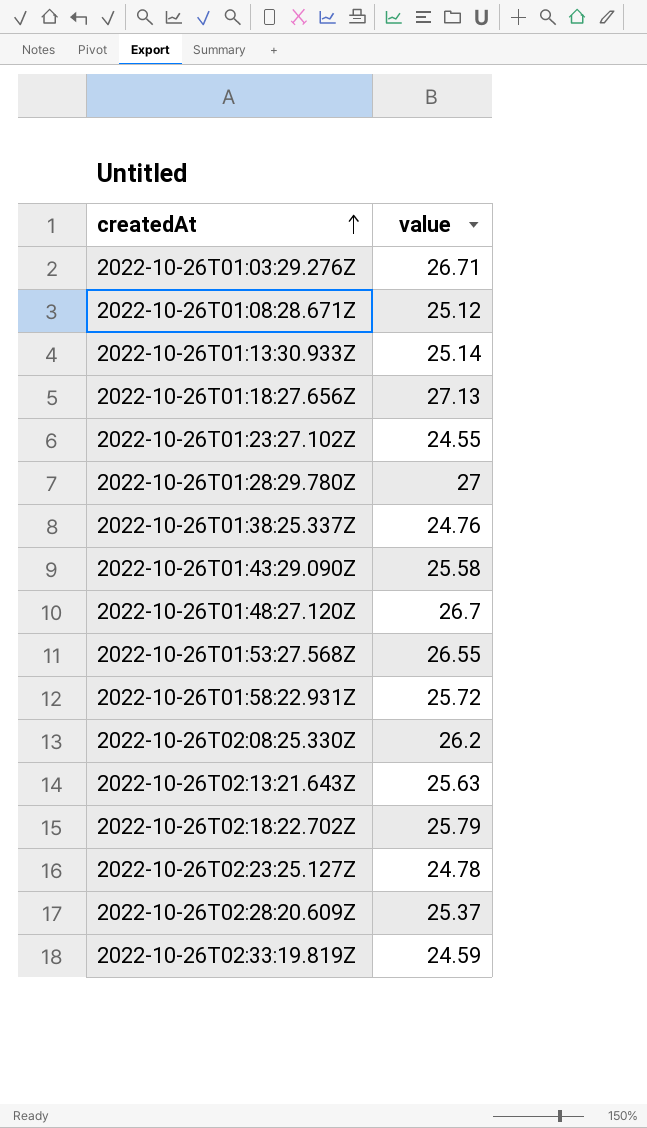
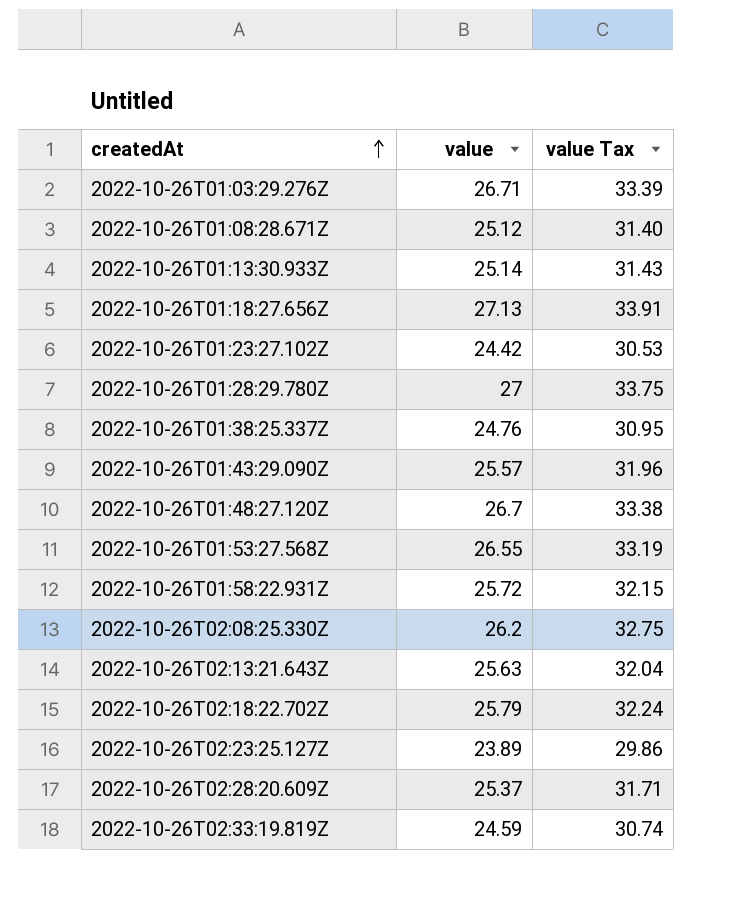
column value Tax | formula: none -> [value] * 1.25
2022-10-26T01:23:27.102Z | value: 24.55 -> 24.42
2022-10-26T01:43:29.090Z | value: 25.58 -> 25.57
2022-10-26T02:23:25.127Z | value: 24.78 -> 23.89

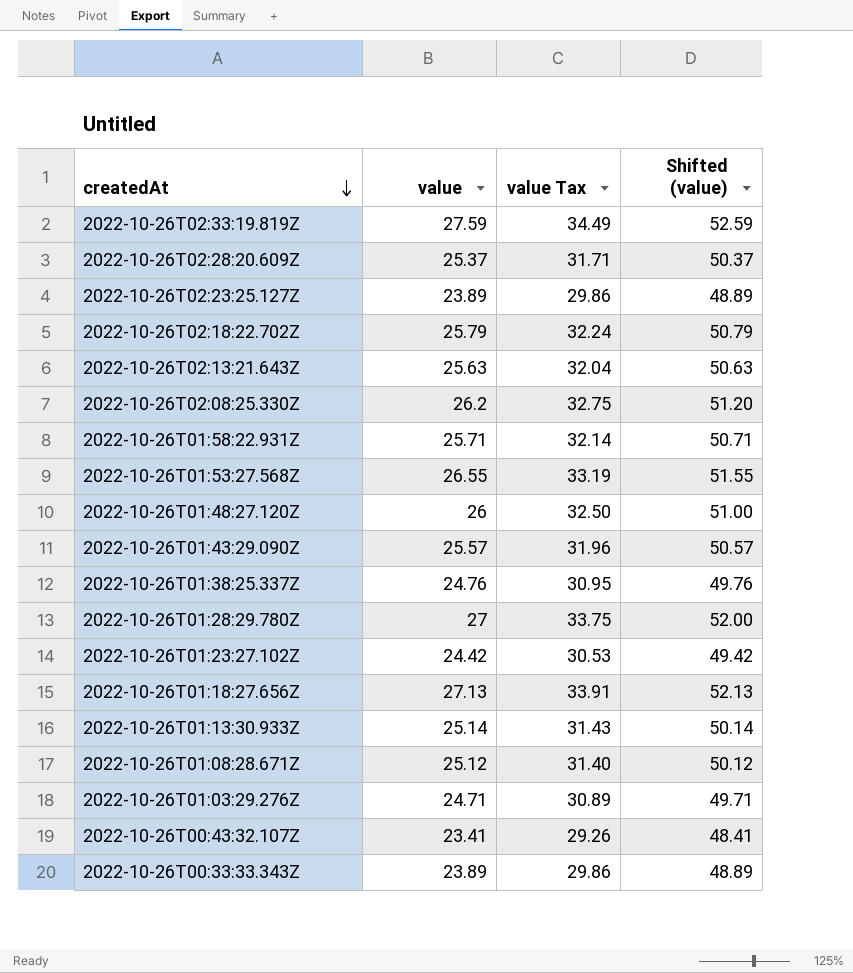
row order: createdAt ascending -> createdAt descending
column Shifted (value) | formula: none -> [value] + 25
2022-10-26T02:33:19.819Z | value: 24.59 -> 27.59
2022-10-26T02:33:19.819Z | value Tax: 30.74 -> 34.49
2022-10-26T01:58:22.931Z | value: 25.72 -> 25.71
2022-10-26T01:58:22.931Z | value Tax: 32.15 -> 32.14
2022-10-26T01:48:27.120Z | value: 26.7 -> 26
2022-10-26T01:48:27.120Z | value Tax: 33.38 -> 32.50
2022-10-26T01:03:29.276Z | value: 26.71 -> 24.71
2022-10-26T01:03:29.276Z | value Tax: 33.39 -> 30.89
row 2022-10-26T00:43:32.107Z: none -> 23.41 | 29.26 | 48.41
row 2022-10-26T00:33:33.343Z: none -> 23.89 | 29.86 | 48.89

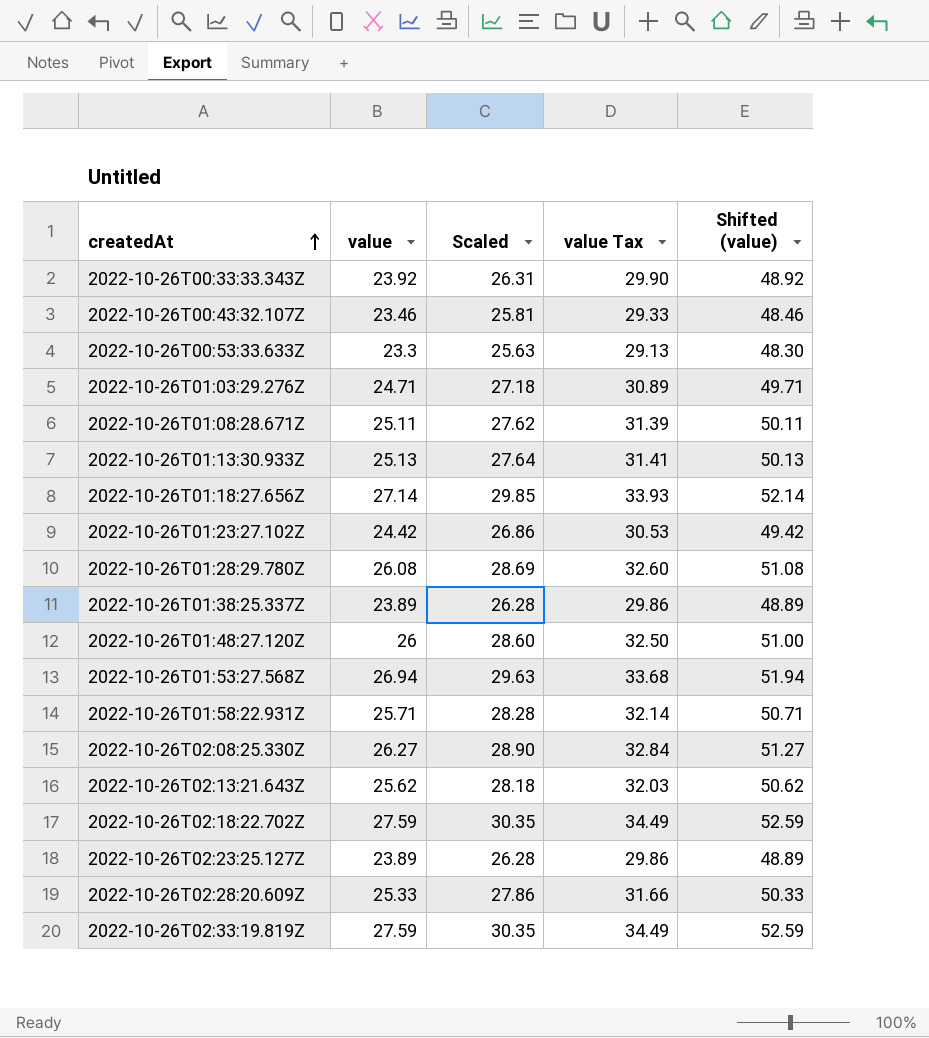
row order: createdAt descending -> createdAt ascending
column Scaled | formula: none -> [value] * 1.1
row 2022-10-26T01:43:29.090Z: 25.57 | 31.96 | 50.57 -> none
2022-10-26T00:33:33.343Z | value: 23.89 -> 23.92
2022-10-26T00:33:33.343Z | value Tax: 29.86 -> 29.90
2022-10-26T00:33:33.343Z | Shifted (value): 48.89 -> 48.92
2022-10-26T00:43:32.107Z | value: 23.41 -> 23.46
2022-10-26T00:43:32.107Z | value Tax: 29.26 -> 29.33
2022-10-26T00:43:32.107Z | Shifted (value): 48.41 -> 48.46
row 2022-10-26T00:53:33.633Z: none -> 23.3 | 25.63 | 29.13 | 48.30
2022-10-26T01:08:28.671Z | value: 25.12 -> 25.11
2022-10-26T01:08:28.671Z | value Tax: 31.40 -> 31.39
2022-10-26T01:08:28.671Z | Shifted (value): 50.12 -> 50.11
2022-10-26T01:13:30.933Z | value: 25.14 -> 25.13
2022-10-26T01:13:30.933Z | value Tax: 31.43 -> 31.41
2022-10-26T01:13:30.933Z | Shifted (value): 50.14 -> 50.13
2022-10-26T01:18:27.656Z | value: 27.13 -> 27.14
2022-10-26T01:18:27.656Z | value Tax: 33.91 -> 33.93
2022-10-26T01:18:27.656Z | Shifted (value): 52.13 -> 52.14
2022-10-26T01:28:29.780Z | value: 27 -> 26.08
2022-10-26T01:28:29.780Z | value Tax: 33.75 -> 32.60
2022-10-26T01:28:29.780Z | Shifted (value): 52.00 -> 51.08
2022-10-26T01:38:25.337Z | value: 24.76 -> 23.89
2022-10-26T01:38:25.337Z | value Tax: 30.95 -> 29.86
2022-10-26T01:38:25.337Z | Shifted (value): 49.76 -> 48.89
2022-10-26T01:53:27.568Z | value: 26.55 -> 26.94
2022-10-26T01:53:27.568Z | value Tax: 33.19 -> 33.68
2022-10-26T01:53:27.568Z | Shifted (value): 51.55 -> 51.94
2022-10-26T02:08:25.330Z | value: 26.2 -> 26.27
2022-10-26T02:08:25.330Z | value Tax: 32.75 -> 32.84
2022-10-26T02:08:25.330Z | Shifted (value): 51.20 -> 51.27
2022-10-26T02:13:21.643Z | value: 25.63 -> 25.62
2022-10-26T02:13:21.643Z | value Tax: 32.04 -> 32.03
2022-10-26T02:13:21.643Z | Shifted (value): 50.63 -> 50.62
2022-10-26T02:18:22.702Z | value: 25.79 -> 27.59
2022-10-26T02:18:22.702Z | value Tax: 32.24 -> 34.49
2022-10-26T02:18:22.702Z | Shifted (value): 50.79 -> 52.59
2022-10-26T02:28:20.609Z | value: 25.37 -> 25.33
2022-10-26T02:28:20.609Z | value Tax: 31.71 -> 31.66
2022-10-26T02:28:20.609Z | Shifted (value): 50.37 -> 50.33

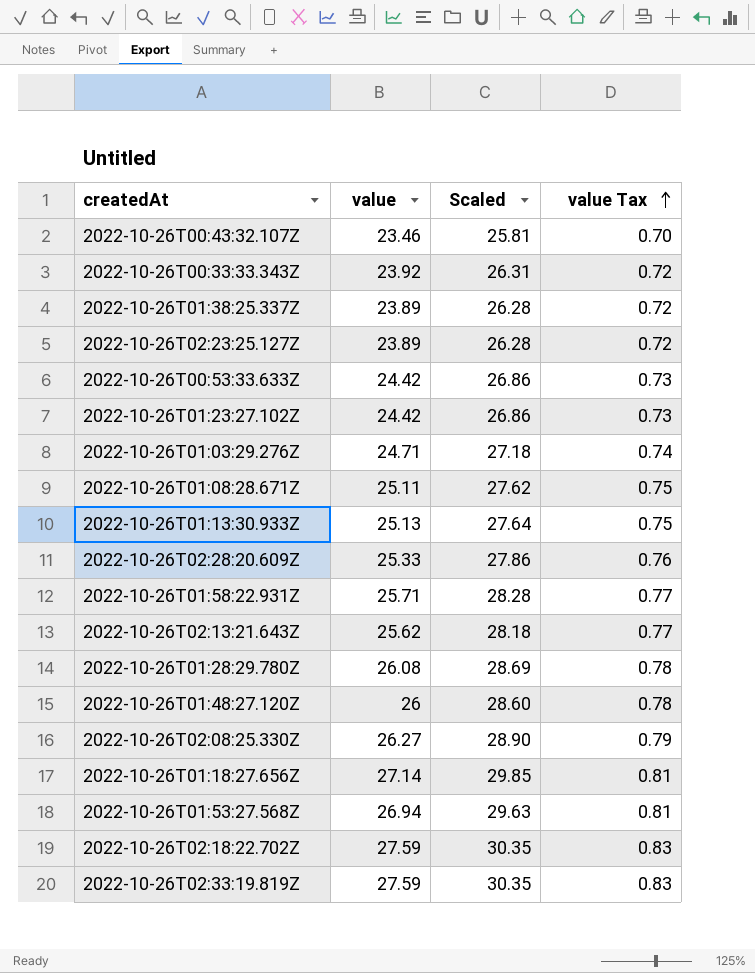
row order: createdAt ascending -> value Tax ascending
column Shifted (value) | formula: [value] + 25 -> none
column value Tax | formula: [value] * 1.25 -> [value] * 0.03
2022-10-26T00:53:33.633Z | value: 23.3 -> 24.42
2022-10-26T00:53:33.633Z | Scaled: 25.63 -> 26.86

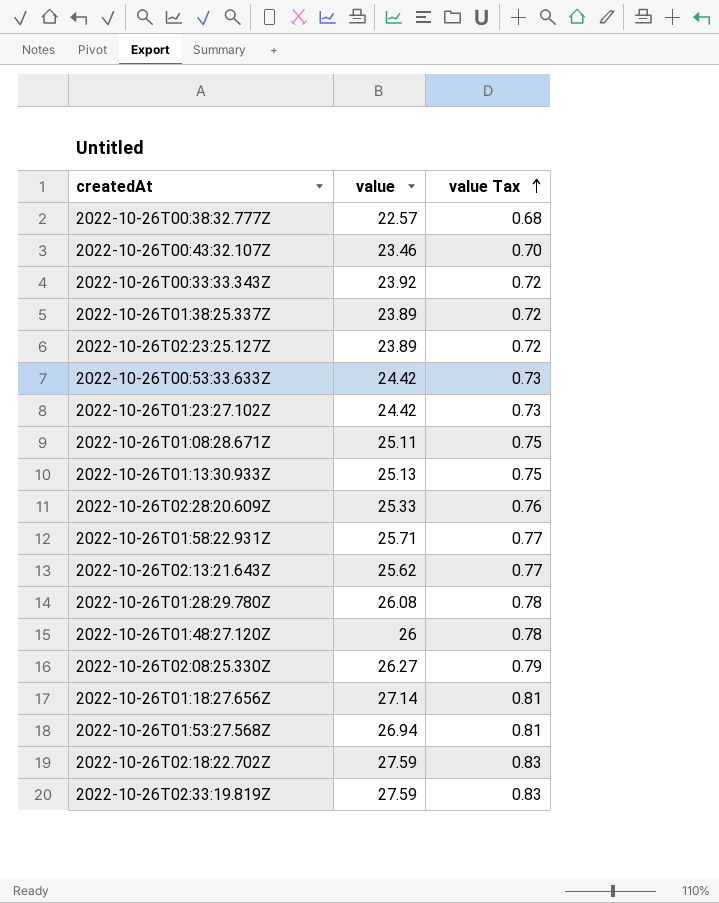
column Scaled | formula: [value] * 1.1 -> none
row 2022-10-26T01:03:29.276Z: 24.71 | 27.18 | 0.74 -> none
row 2022-10-26T00:38:32.777Z: none -> 22.57 | 0.68

